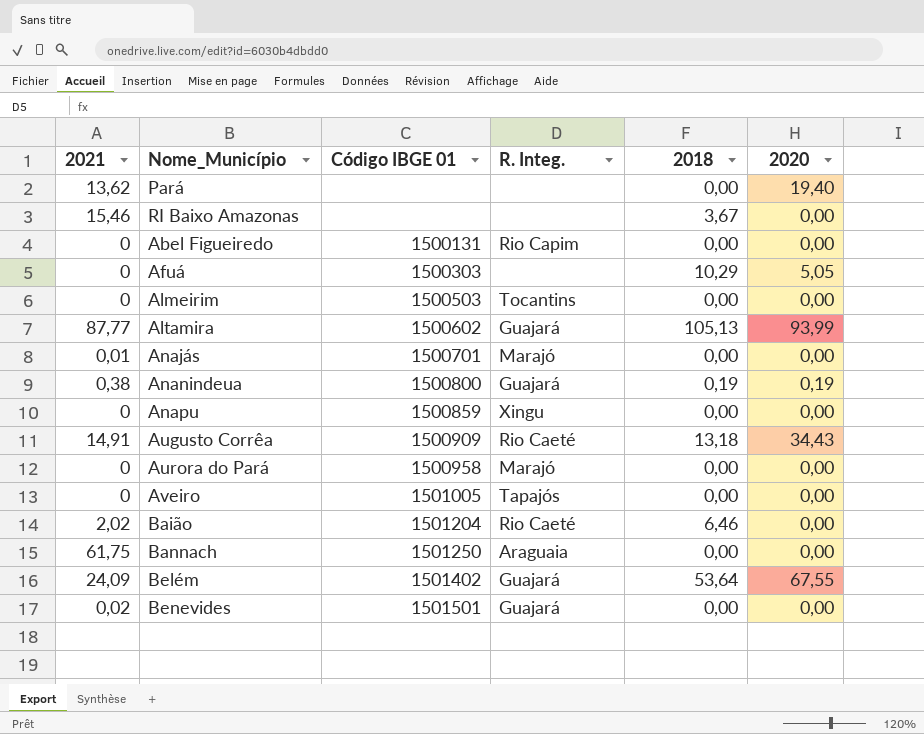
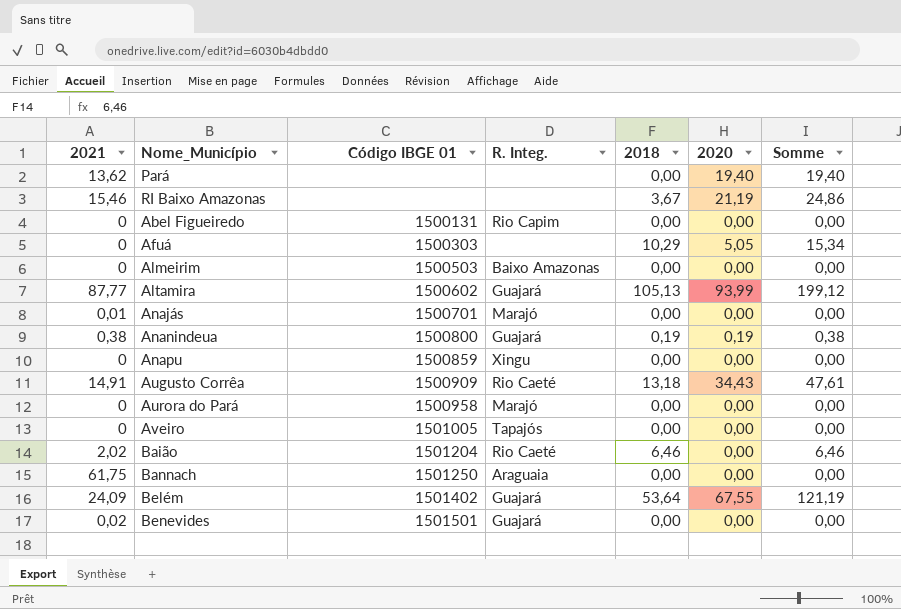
column Somme | formula: none -> [2018] + [2020]
RI Baixo Amazonas | 2020: 0,00 -> 21,19
Almeirim | R. Integ.: Tocantins -> Baixo Amazonas

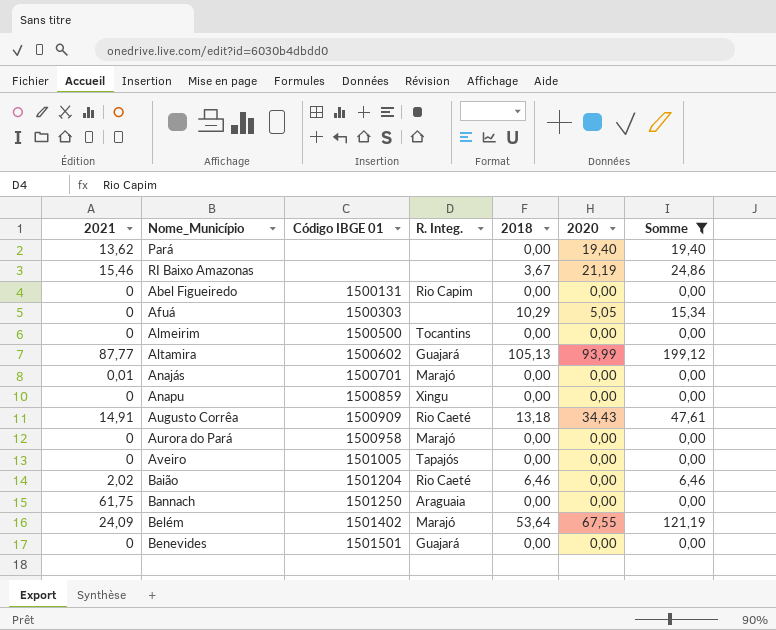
filter: none -> Somme != 0,38
Almeirim | Código IBGE 01: 1500503 -> 1500500
Almeirim | R. Integ.: Baixo Amazonas -> Tocantins
Belém | R. Integ.: Guajará -> Marajó
Benevides | 2021: 0,02 -> 0

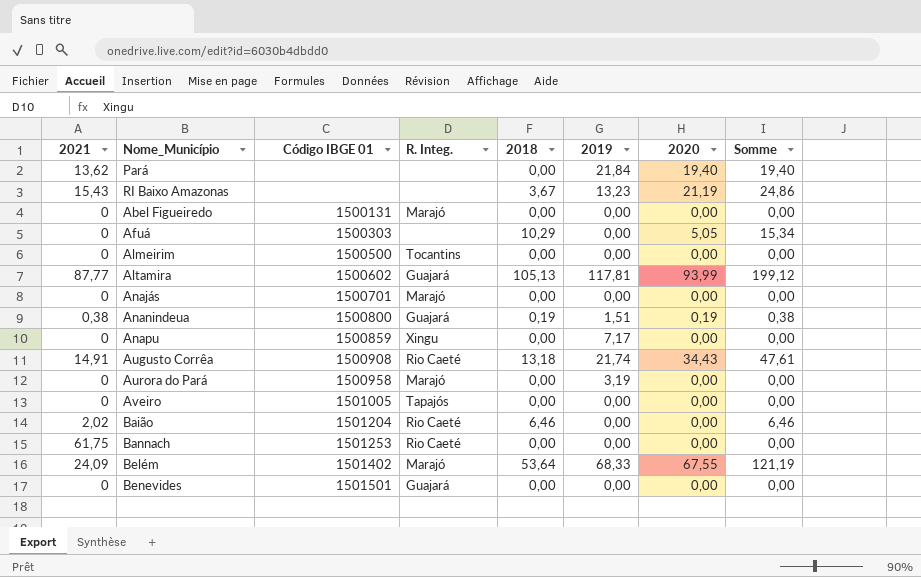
filter: Somme != 0,38 -> none
column 2019 | position: none -> 6
RI Baixo Amazonas | 2021: 15,46 -> 15,43
Abel Figueiredo | R. Integ.: Rio Capim -> Marajó
Anajás | 2021: 0,01 -> 0
Augusto Corrêa | Código IBGE 01: 1500909 -> 1500908
Bannach | Código IBGE 01: 1501250 -> 1501253
Bannach | R. Integ.: Araguaia -> Rio Caeté

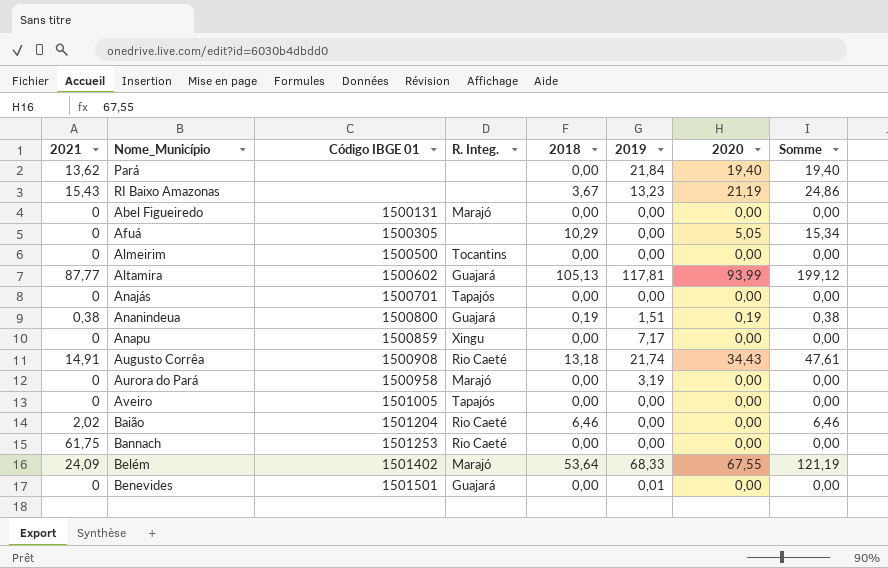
Afuá | Código IBGE 01: 1500303 -> 1500305
Anajás | R. Integ.: Marajó -> Tapajós
Benevides | 2019: 0,00 -> 0,01

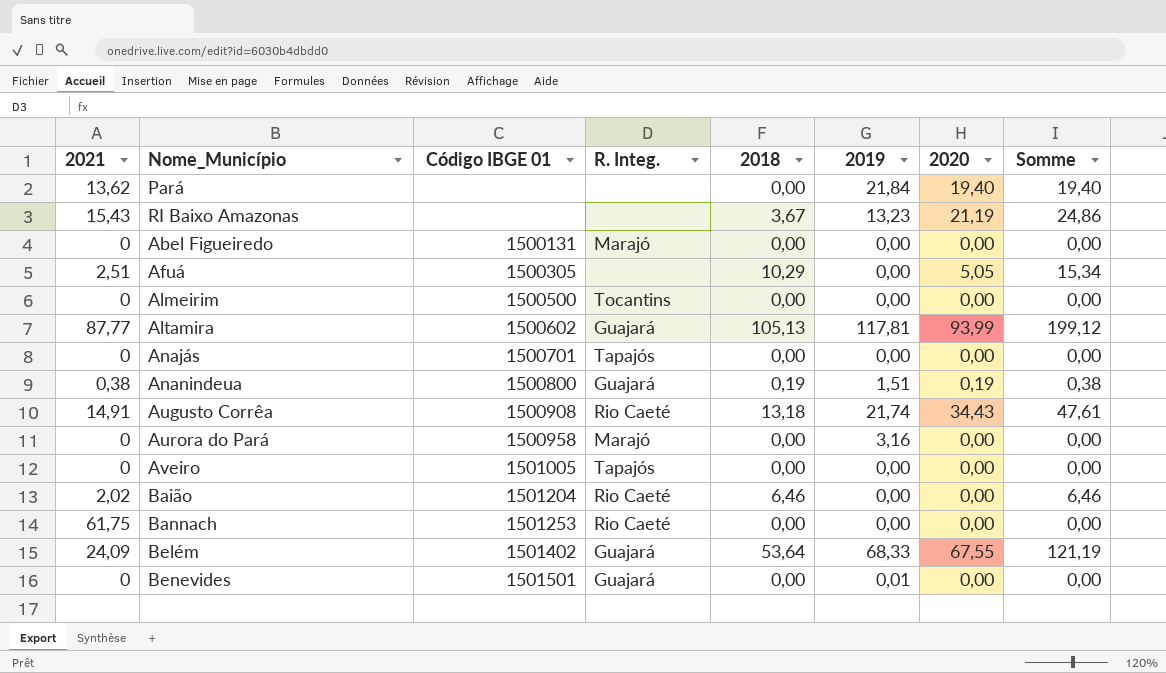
row Anapu: 0 | 1500859 | Xingu | 0,00 | 7,17 | 0,00 | 0,00 -> none
Afuá | 2021: 0 -> 2,51
Aurora do Pará | 2019: 3,19 -> 3,16
Belém | R. Integ.: Marajó -> Guajará

